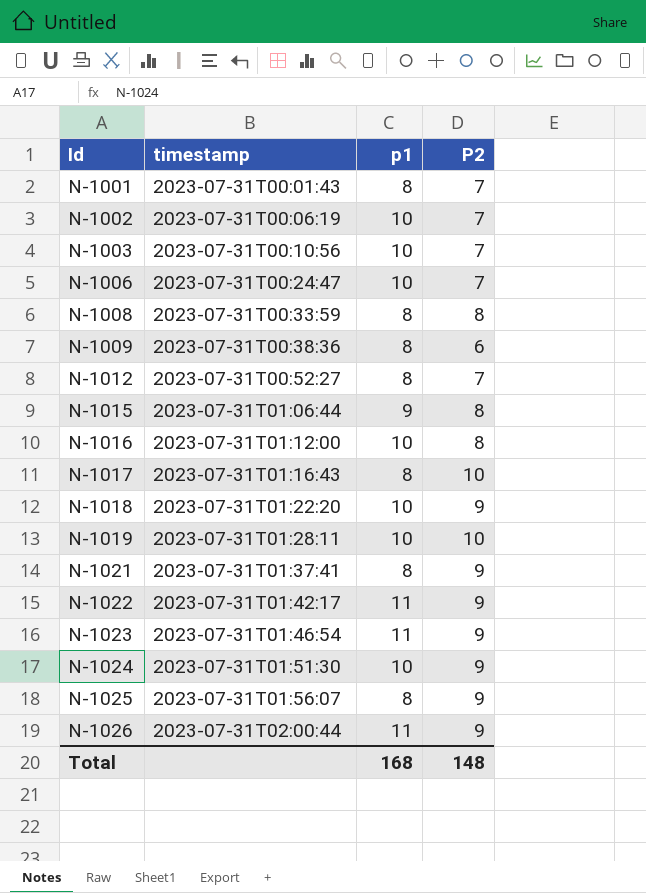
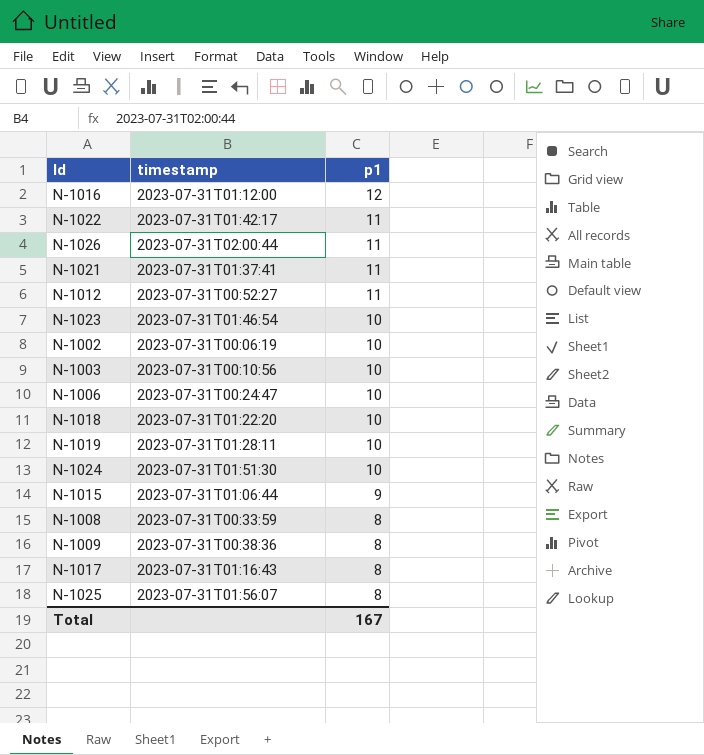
row order: Id ascending -> p1 descending
column P2 | position: 4 -> none
row N-1001: 2023-07-31T00:01:43 | 8 | 7 -> none
N-1016 | p1: 10 -> 12
N-1021 | p1: 8 -> 11
N-1012 | p1: 8 -> 11
N-1023 | p1: 11 -> 10
Total | p1: 168 -> 167

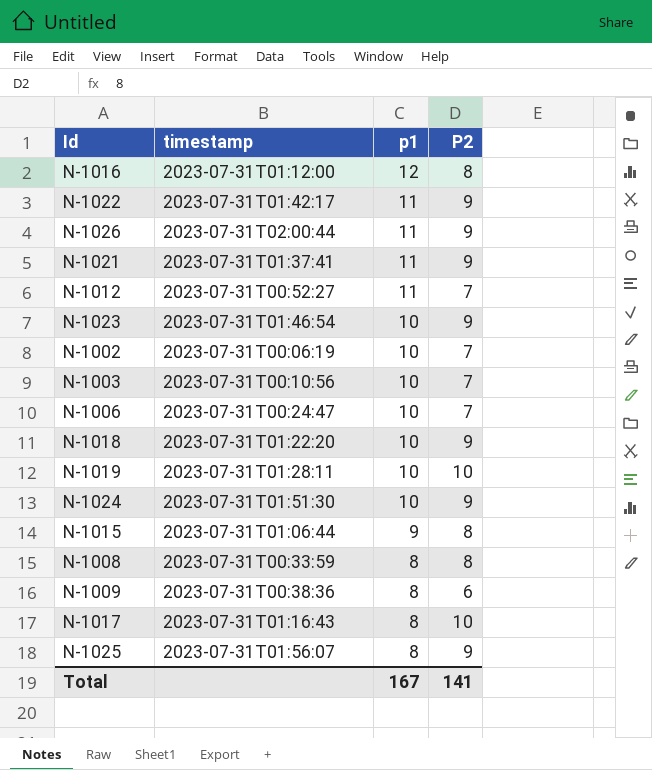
column P2 | position: none -> 4

